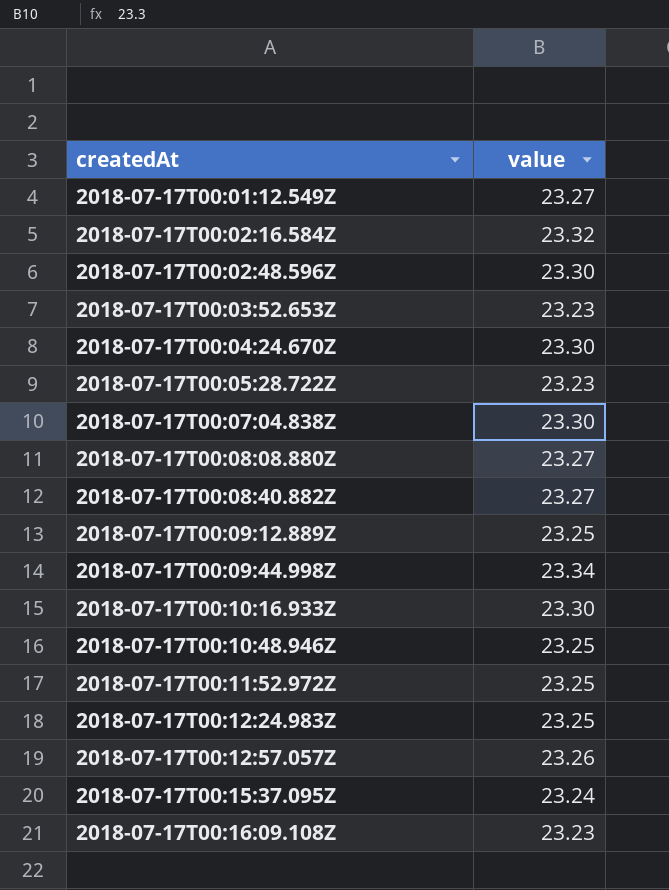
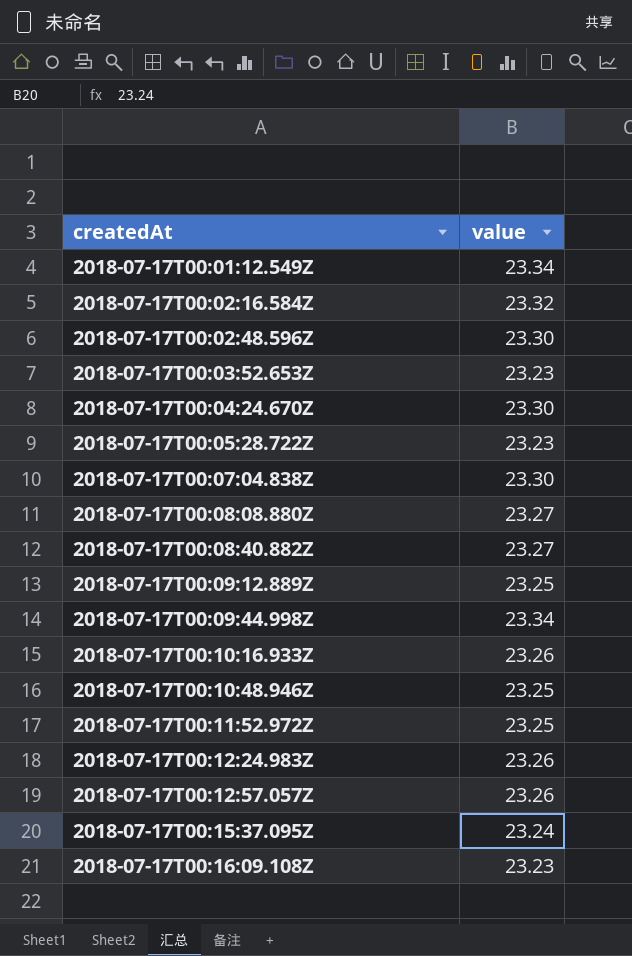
2018-07-17T00:01:12.549Z | value: 23.27 -> 23.34
2018-07-17T00:10:16.933Z | value: 23.30 -> 23.26
2018-07-17T00:12:24.983Z | value: 23.25 -> 23.26

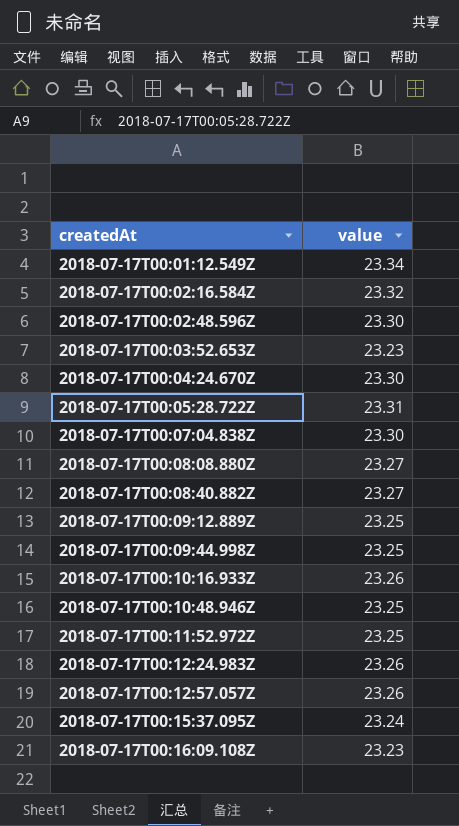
2018-07-17T00:05:28.722Z | value: 23.23 -> 23.31
2018-07-17T00:09:44.998Z | value: 23.34 -> 23.25

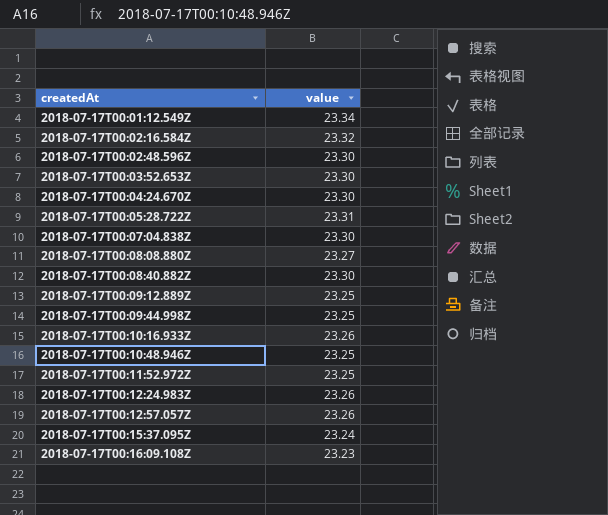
2018-07-17T00:03:52.653Z | value: 23.23 -> 23.30
2018-07-17T00:08:40.882Z | value: 23.27 -> 23.30

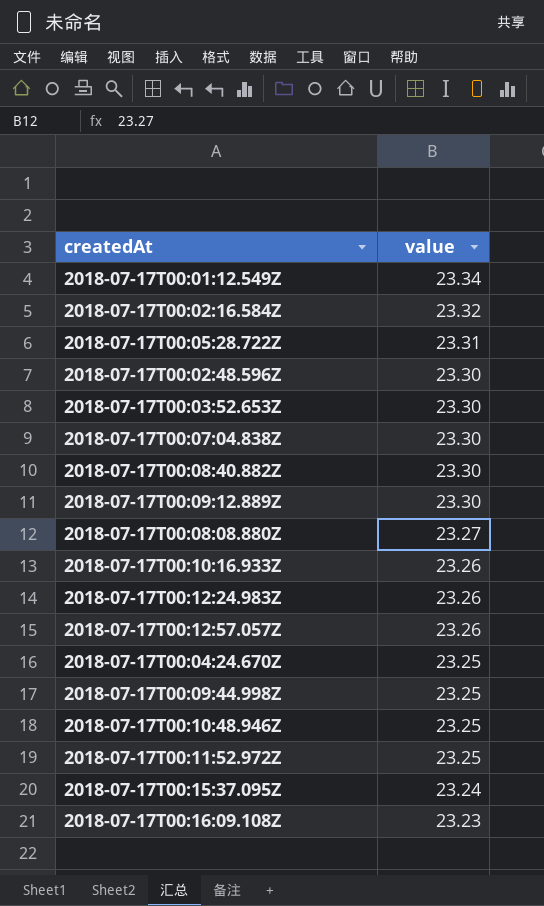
row order: createdAt ascending -> value descending
2018-07-17T00:09:12.889Z | value: 23.25 -> 23.30
2018-07-17T00:04:24.670Z | value: 23.30 -> 23.25

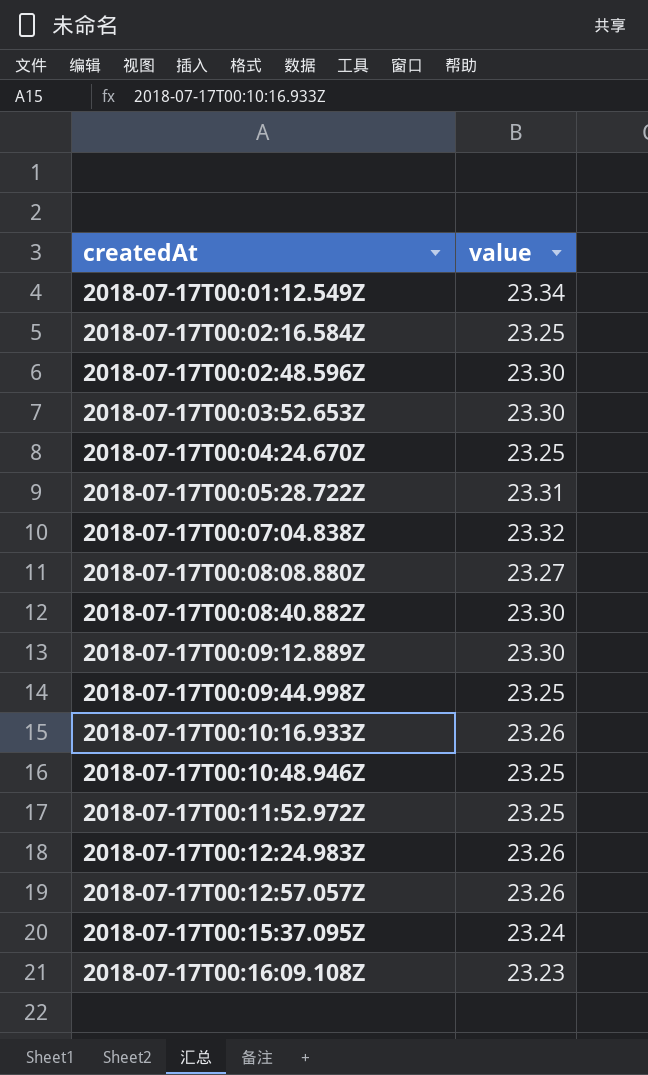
row order: value descending -> createdAt ascending
2018-07-17T00:02:16.584Z | value: 23.32 -> 23.25
2018-07-17T00:07:04.838Z | value: 23.30 -> 23.32

